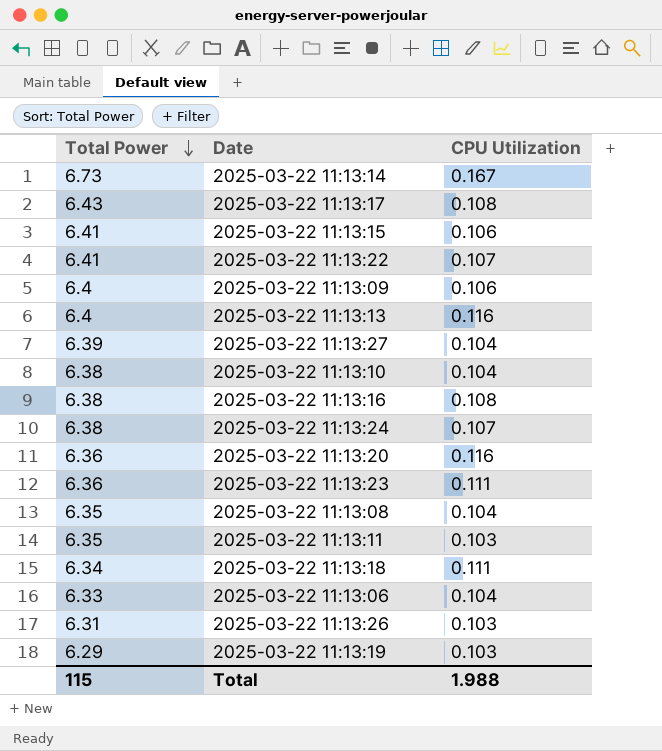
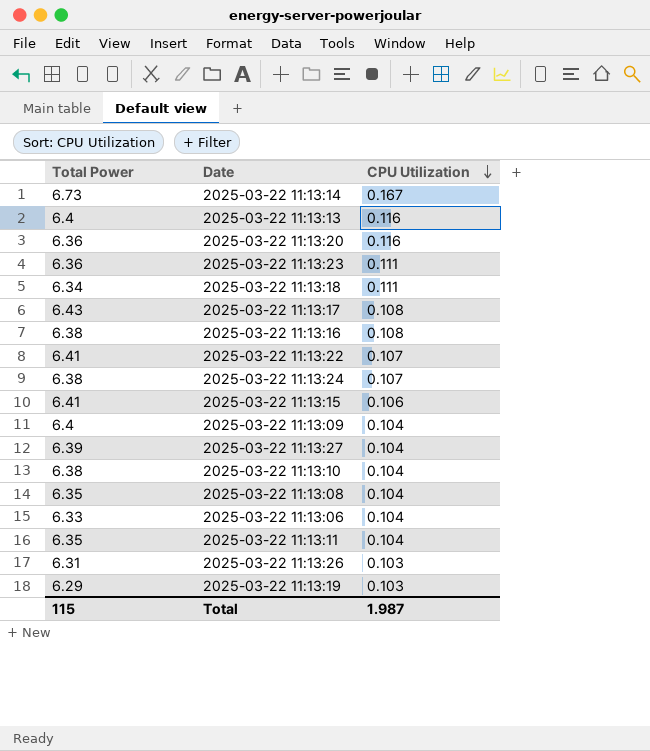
row order: Total Power descending -> CPU Utilization descending
2025-03-22 11:13:09 | CPU Utilization: 0.106 -> 0.104
2025-03-22 11:13:11 | CPU Utilization: 0.103 -> 0.104
Total | CPU Utilization: 1.988 -> 1.987

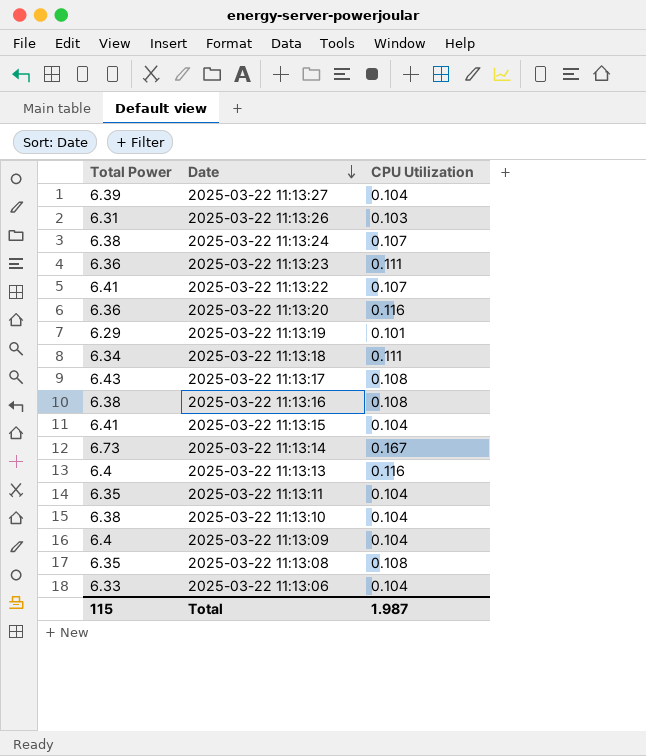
row order: CPU Utilization descending -> Date descending
2025-03-22 11:13:19 | CPU Utilization: 0.103 -> 0.101
2025-03-22 11:13:15 | CPU Utilization: 0.106 -> 0.104
2025-03-22 11:13:08 | CPU Utilization: 0.104 -> 0.108

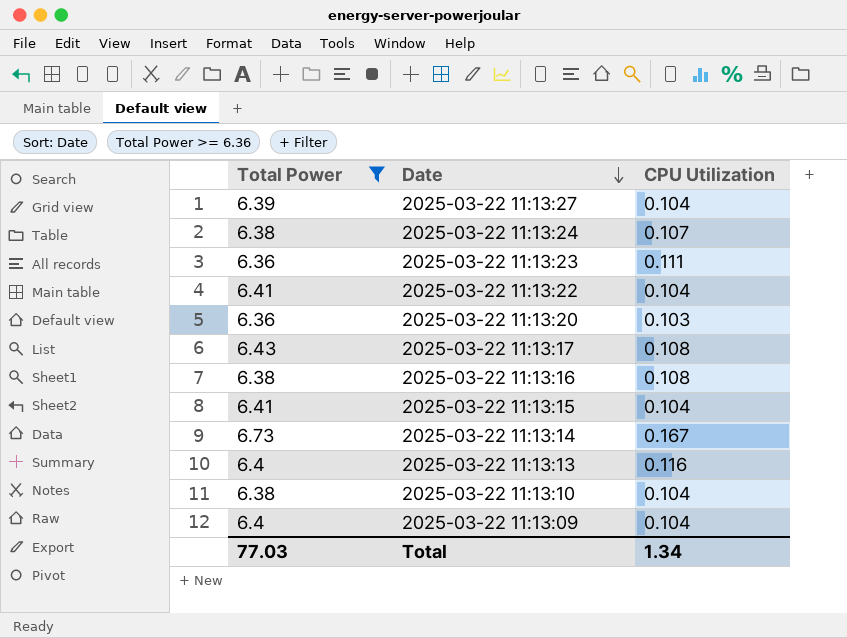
filter: none -> Total Power >= 6.36
2025-03-22 11:13:22 | CPU Utilization: 0.107 -> 0.104
2025-03-22 11:13:20 | CPU Utilization: 0.116 -> 0.103
Total | Total Power: 115 -> 77.03
Total | CPU Utilization: 1.987 -> 1.34

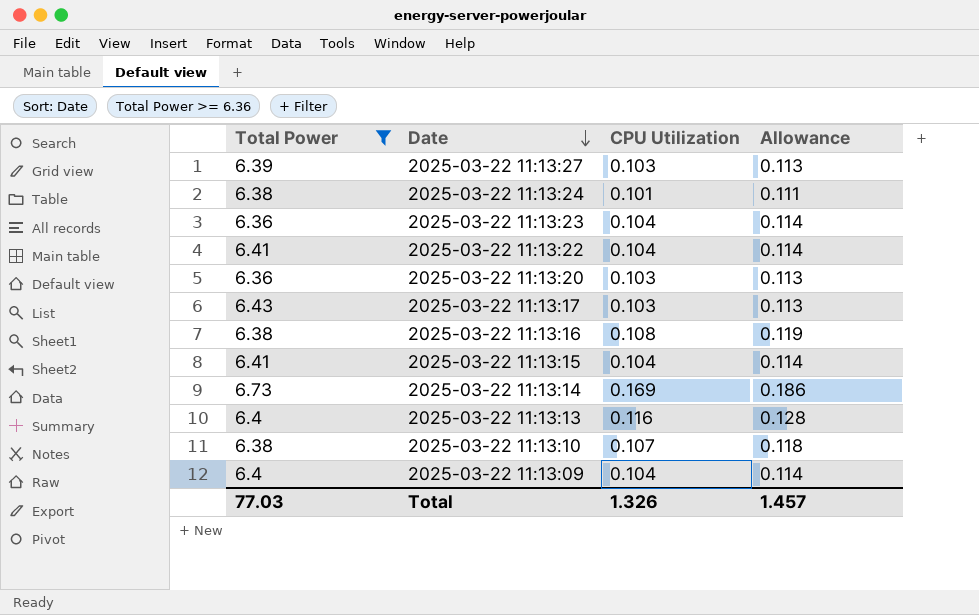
column Allowance | formula: none -> [CPU Utilization] * 1.1
2025-03-22 11:13:27 | CPU Utilization: 0.104 -> 0.103
2025-03-22 11:13:24 | CPU Utilization: 0.107 -> 0.101
2025-03-22 11:13:23 | CPU Utilization: 0.111 -> 0.104
2025-03-22 11:13:17 | CPU Utilization: 0.108 -> 0.103
2025-03-22 11:13:14 | CPU Utilization: 0.167 -> 0.169
2025-03-22 11:13:10 | CPU Utilization: 0.104 -> 0.107
Total | CPU Utilization: 1.34 -> 1.326

